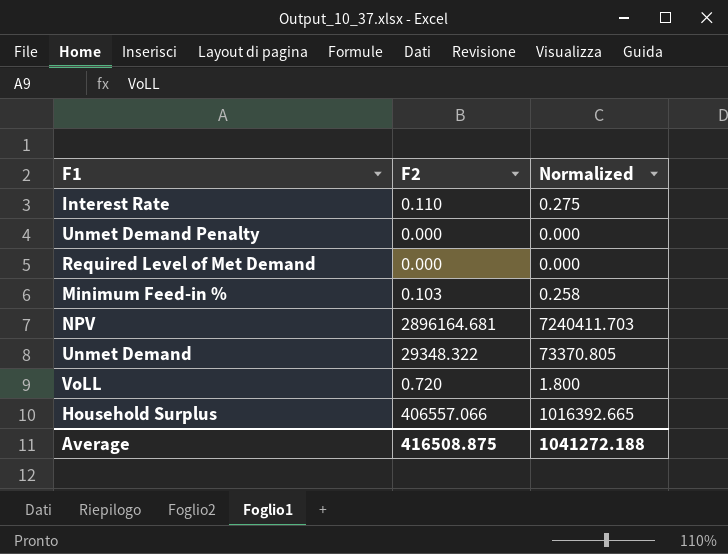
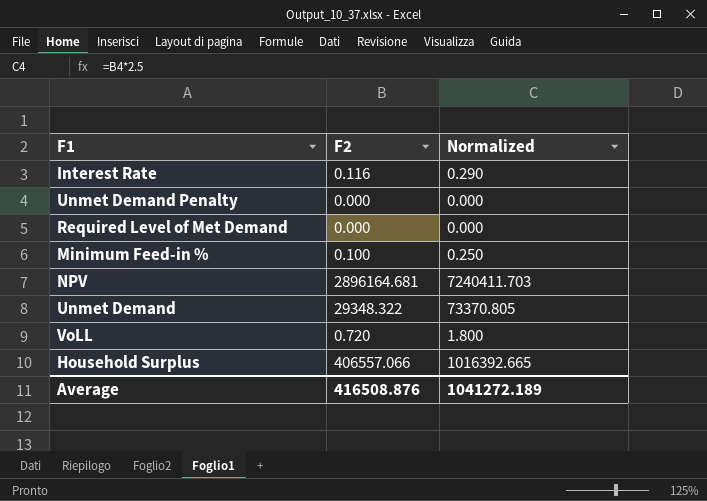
Interest Rate | F2: 0.110 -> 0.116
Interest Rate | Normalized: 0.275 -> 0.290
Minimum Feed-in % | F2: 0.103 -> 0.100
Minimum Feed-in % | Normalized: 0.258 -> 0.250
Average | F2: 416508.875 -> 416508.876
Average | Normalized: 1041272.188 -> 1041272.189

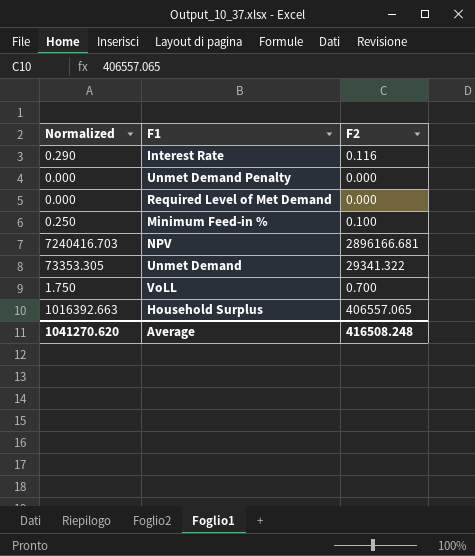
column Normalized | position: 3 -> 1
NPV | Normalized: 7240411.703 -> 7240416.703
NPV | F2: 2896164.681 -> 2896166.681
Unmet Demand | Normalized: 73370.805 -> 73353.305
Unmet Demand | F2: 29348.322 -> 29341.322
VoLL | Normalized: 1.800 -> 1.750
VoLL | F2: 0.720 -> 0.700
Household Surplus | Normalized: 1016392.665 -> 1016392.663
Household Surplus | F2: 406557.066 -> 406557.065
Average | Normalized: 1041272.189 -> 1041270.620
Average | F2: 416508.876 -> 416508.248

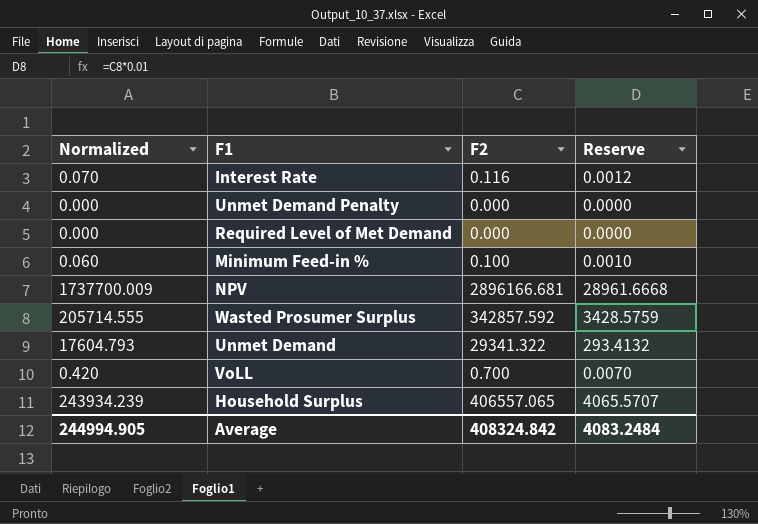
column Normalized | formula: [F2] * 2.5 -> [F2] * 0.6
column Reserve | formula: none -> [F2] * 0.01
row Wasted Prosumer Surplus: none -> 205714.555 | 342857.592 | 3428.5759
Average | Normalized: 1041270.620 -> 244994.905
Average | F2: 416508.248 -> 408324.842

